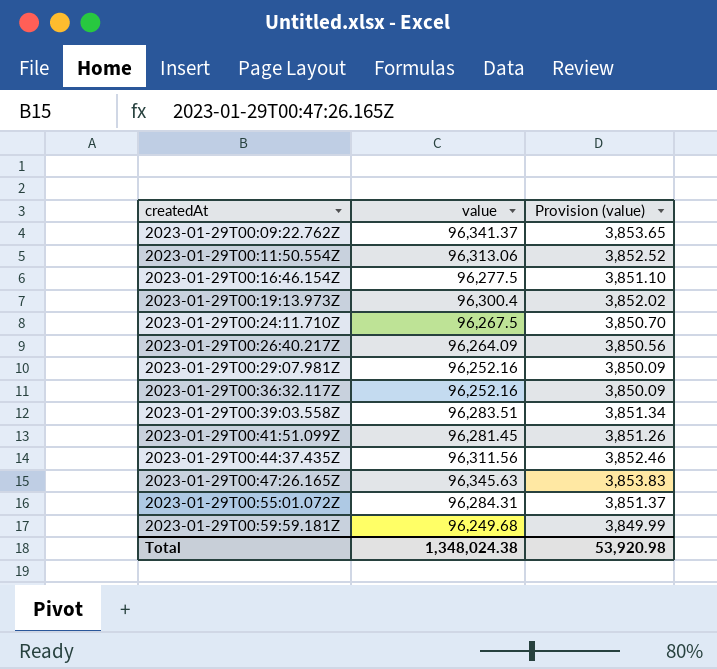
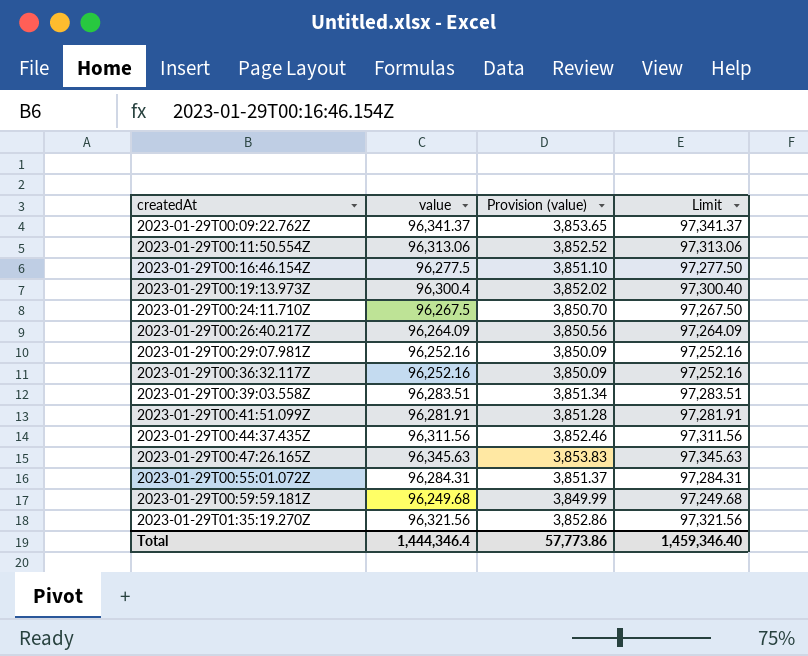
column Limit | formula: none -> [value] + 1000
2023-01-29T00:41:51.099Z | value: 96,281.45 -> 96,281.91
2023-01-29T00:41:51.099Z | Provision (value): 3,851.26 -> 3,851.28
row 2023-01-29T01:35:19.270Z: none -> 96,321.56 | 3,852.86 | 97,321.56
Total | value: 1,348,024.38 -> 1,444,346.4
Total | Provision (value): 53,920.98 -> 57,773.86

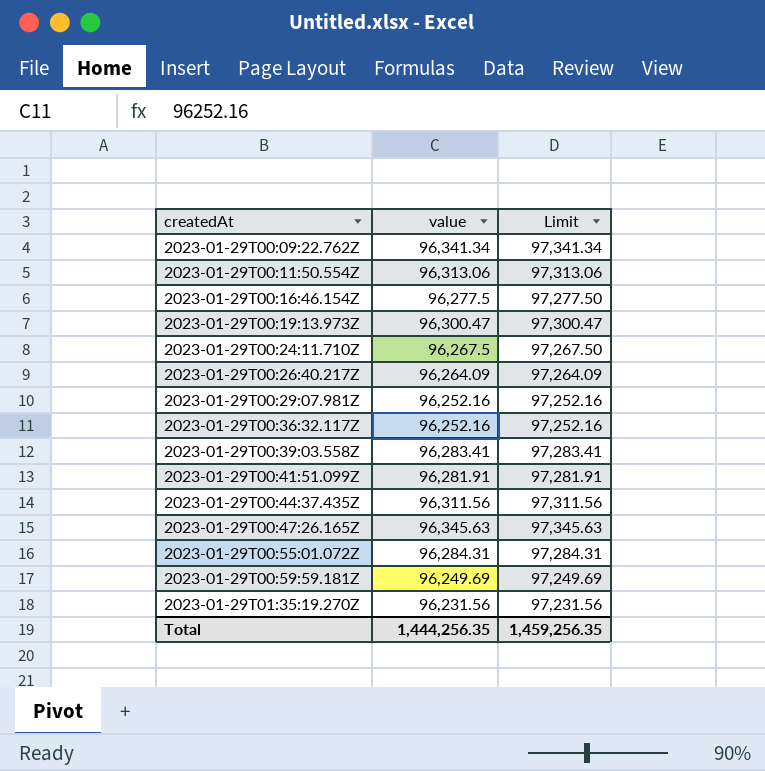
column Provision (value) | formula: [value] * 0.04 -> none
2023-01-29T00:09:22.762Z | value: 96,341.37 -> 96,341.34
2023-01-29T00:09:22.762Z | Limit: 97,341.37 -> 97,341.34
2023-01-29T00:19:13.973Z | value: 96,300.4 -> 96,300.47
2023-01-29T00:19:13.973Z | Limit: 97,300.40 -> 97,300.47
2023-01-29T00:39:03.558Z | value: 96,283.51 -> 96,283.41
2023-01-29T00:39:03.558Z | Limit: 97,283.51 -> 97,283.41
2023-01-29T00:59:59.181Z | value: 96,249.68 -> 96,249.69
2023-01-29T00:59:59.181Z | Limit: 97,249.68 -> 97,249.69
2023-01-29T01:35:19.270Z | value: 96,321.56 -> 96,231.56
2023-01-29T01:35:19.270Z | Limit: 97,321.56 -> 97,231.56
Total | value: 1,444,346.4 -> 1,444,256.35
Total | Limit: 1,459,346.40 -> 1,459,256.35

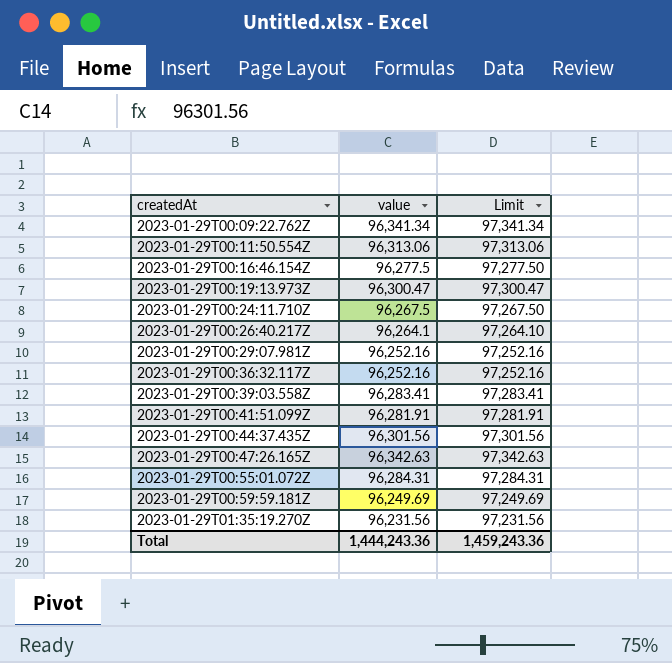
2023-01-29T00:26:40.217Z | value: 96,264.09 -> 96,264.1
2023-01-29T00:26:40.217Z | Limit: 97,264.09 -> 97,264.10
2023-01-29T00:44:37.435Z | value: 96,311.56 -> 96,301.56
2023-01-29T00:44:37.435Z | Limit: 97,311.56 -> 97,301.56
2023-01-29T00:47:26.165Z | value: 96,345.63 -> 96,342.63
2023-01-29T00:47:26.165Z | Limit: 97,345.63 -> 97,342.63
Total | value: 1,444,256.35 -> 1,444,243.36
Total | Limit: 1,459,256.35 -> 1,459,243.36

